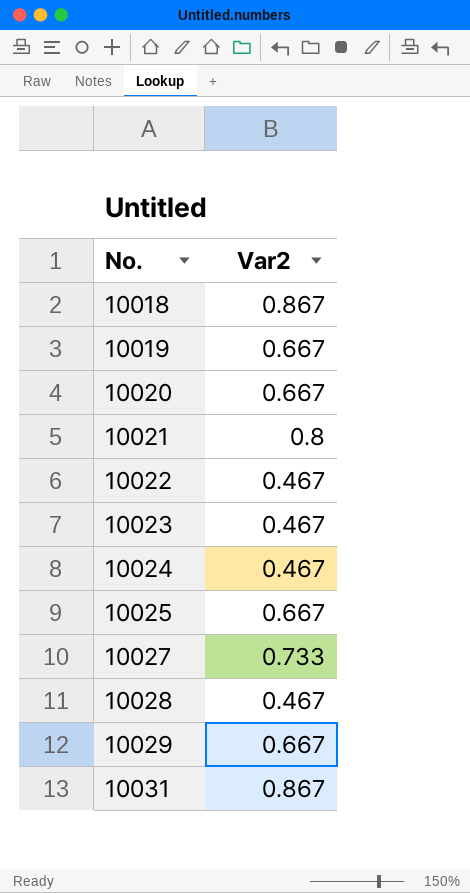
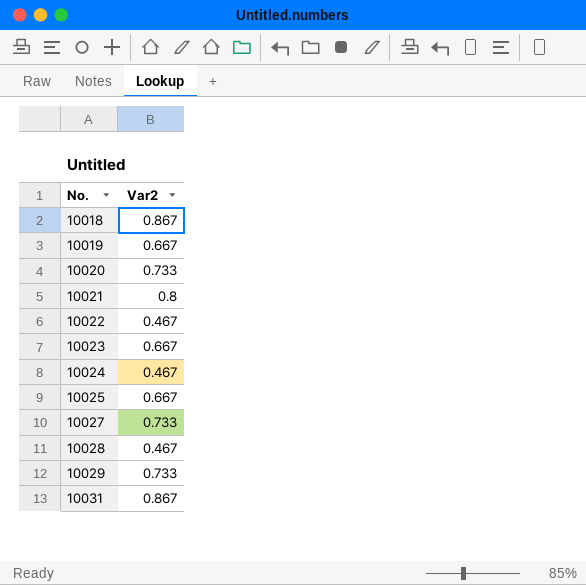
10020 | Var2: 0.667 -> 0.733
10023 | Var2: 0.467 -> 0.667
10029 | Var2: 0.667 -> 0.733

